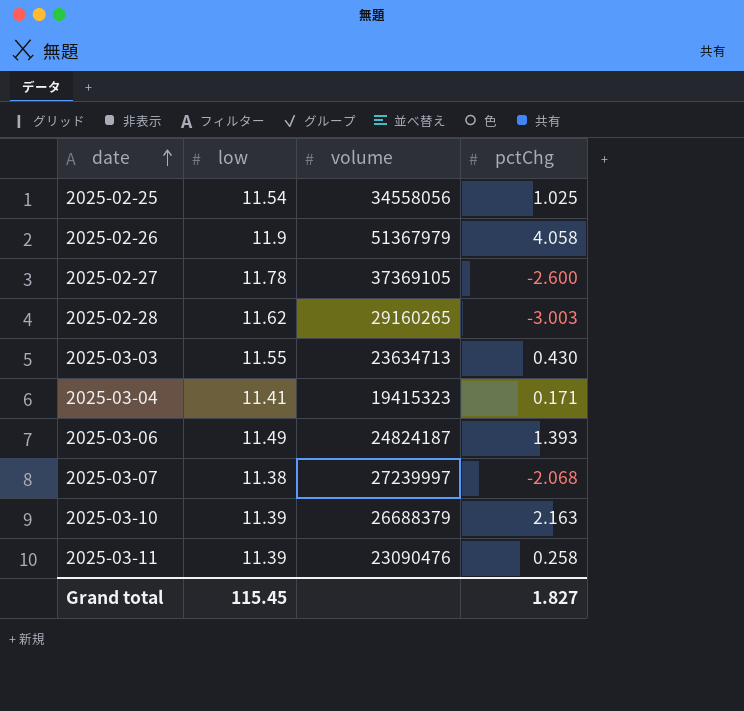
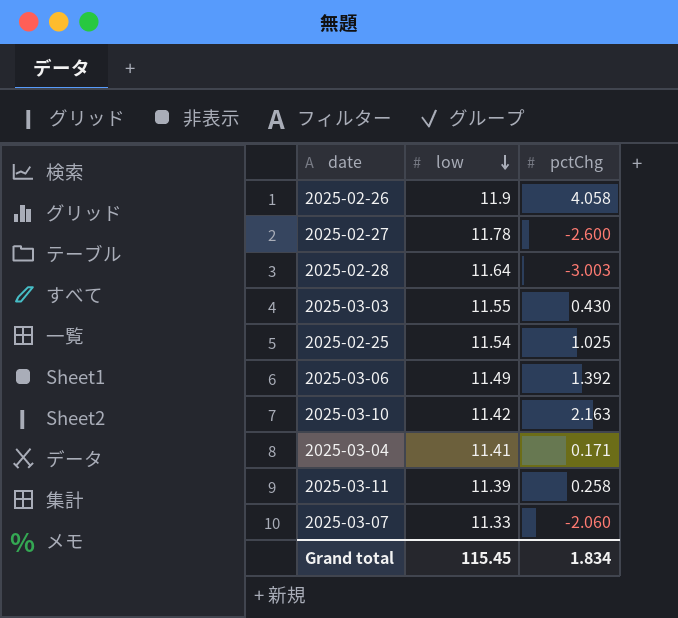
row order: date ascending -> low descending
column volume | position: 3 -> none
2025-02-28 | low: 11.62 -> 11.64
2025-03-06 | pctChg: 1.393 -> 1.392
2025-03-10 | low: 11.39 -> 11.42
2025-03-07 | low: 11.38 -> 11.33
2025-03-07 | pctChg: -2.068 -> -2.060
Grand total | pctChg: 1.827 -> 1.834

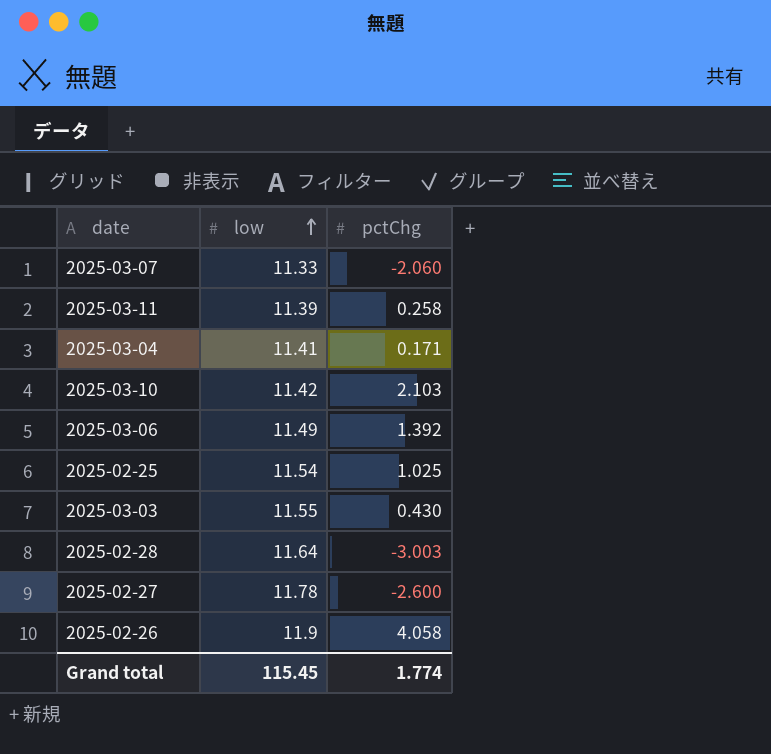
row order: low descending -> low ascending
2025-03-10 | pctChg: 2.163 -> 2.103
Grand total | pctChg: 1.834 -> 1.774

